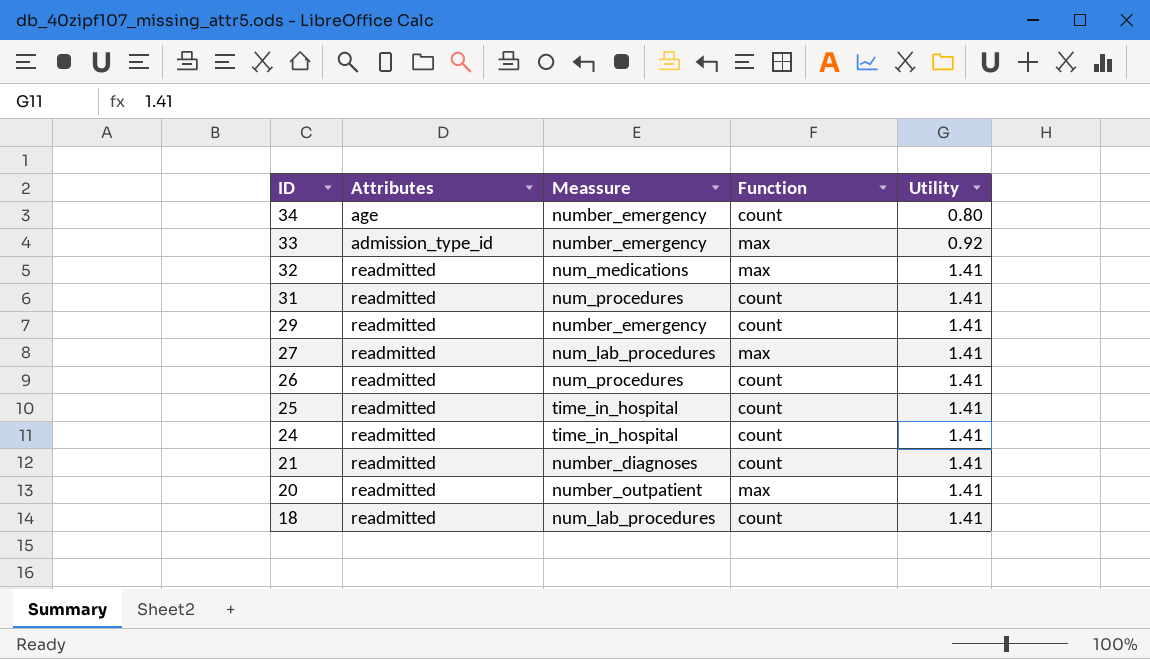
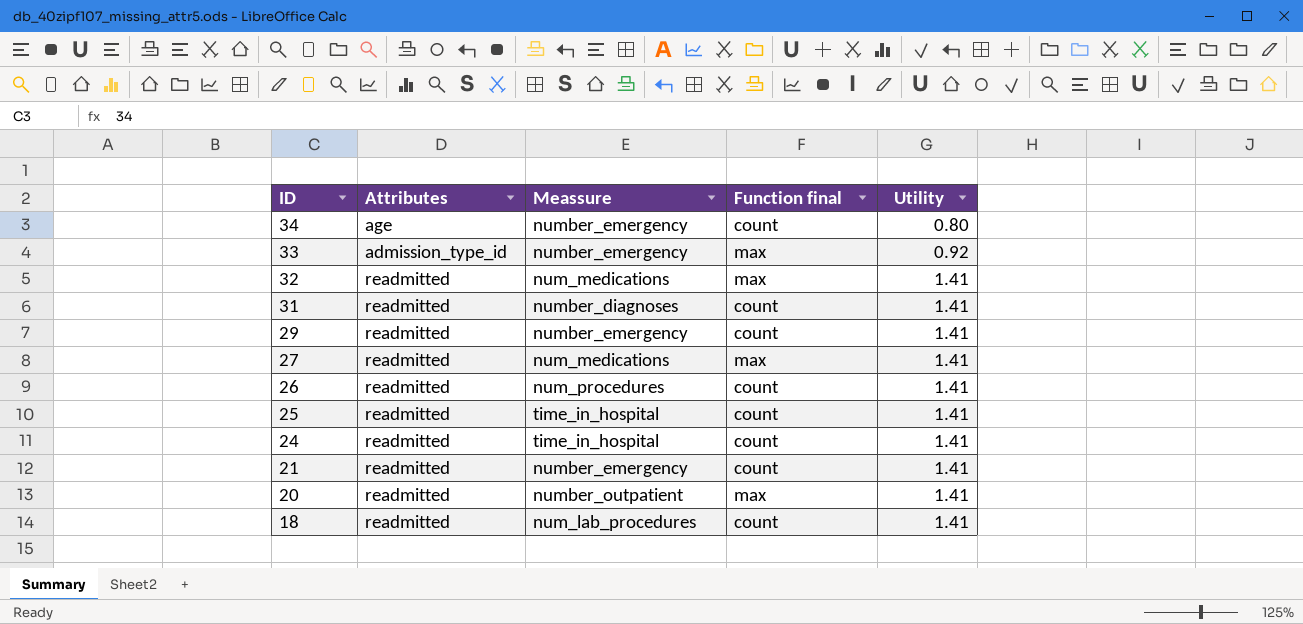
column name: Function -> Function final
31 | Meassure: num_procedures -> number_diagnoses
27 | Meassure: num_lab_procedures -> num_medications
21 | Meassure: number_diagnoses -> number_emergency

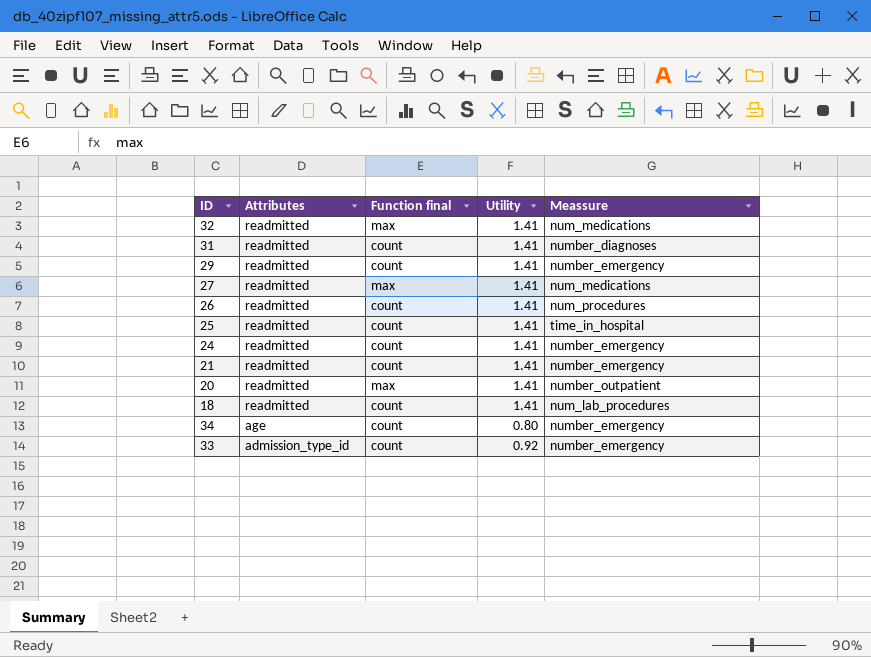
row order: ID descending -> Attributes descending
column Meassure | position: 3 -> 5
24 | Meassure: time_in_hospital -> number_emergency
33 | Function final: max -> count

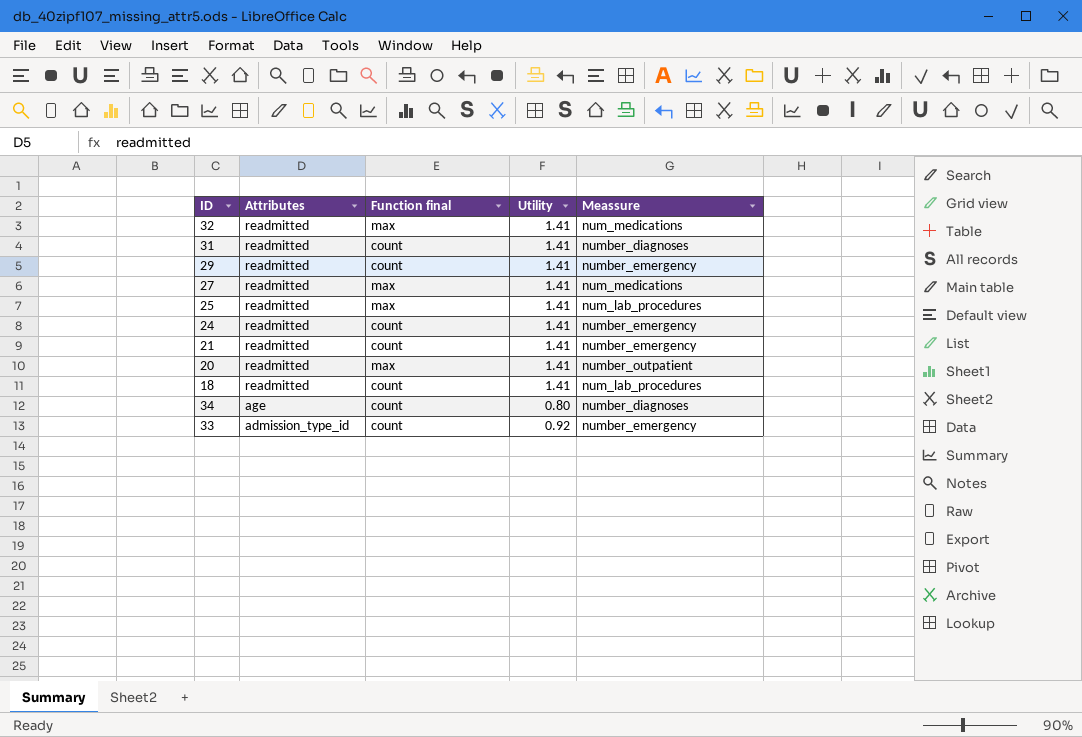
row 26: readmitted | count | 1.41 | num_procedures -> none
25 | Function final: count -> max
25 | Meassure: time_in_hospital -> num_lab_procedures
34 | Meassure: number_emergency -> number_diagnoses

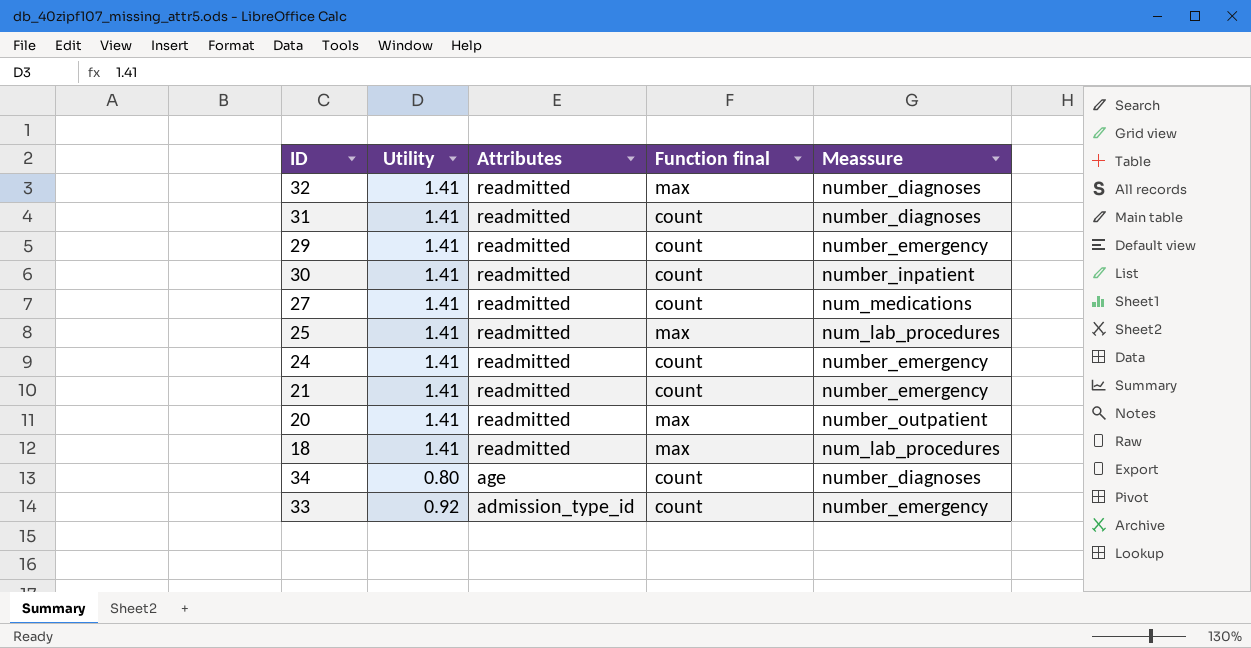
column Utility | position: 4 -> 2
32 | Meassure: num_medications -> number_diagnoses
row 30: none -> 1.41 | readmitted | count | number_inpatient
27 | Function final: max -> count
18 | Function final: count -> max

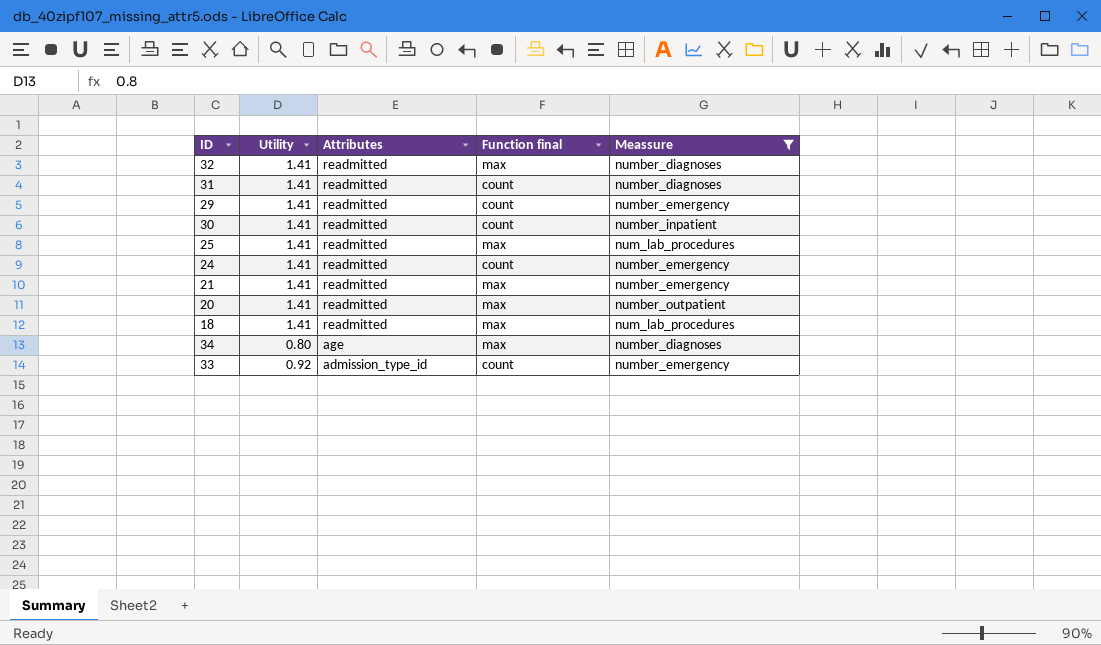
filter: none -> Meassure != num_medications
21 | Function final: count -> max
34 | Function final: count -> max

